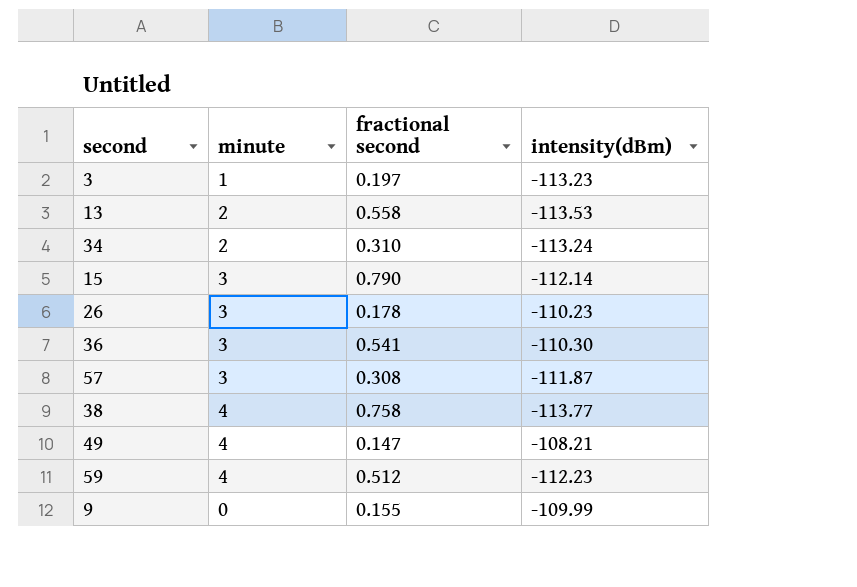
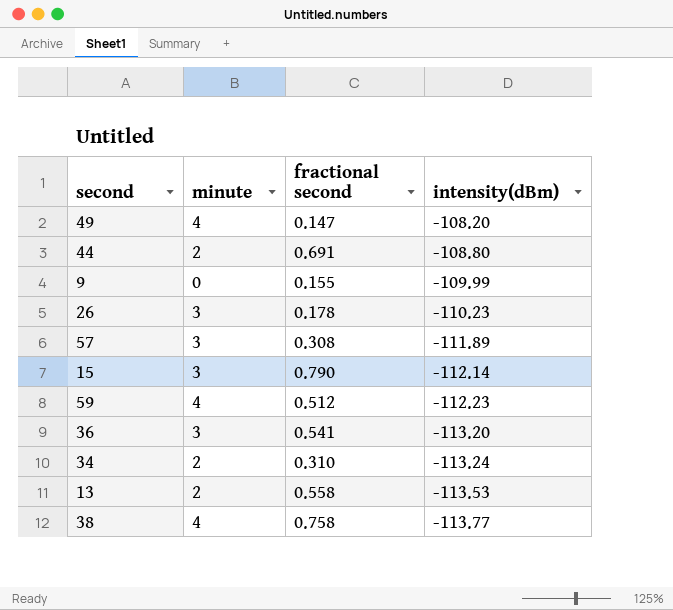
row order: none -> intensity(dBm) descending
row 3: 1 | 0.197 | -113.23 -> none
49 | intensity(dBm): -108.21 -> -108.20
row 44: none -> 2 | 0.691 | -108.80
57 | intensity(dBm): -111.87 -> -111.89
36 | intensity(dBm): -110.30 -> -113.20

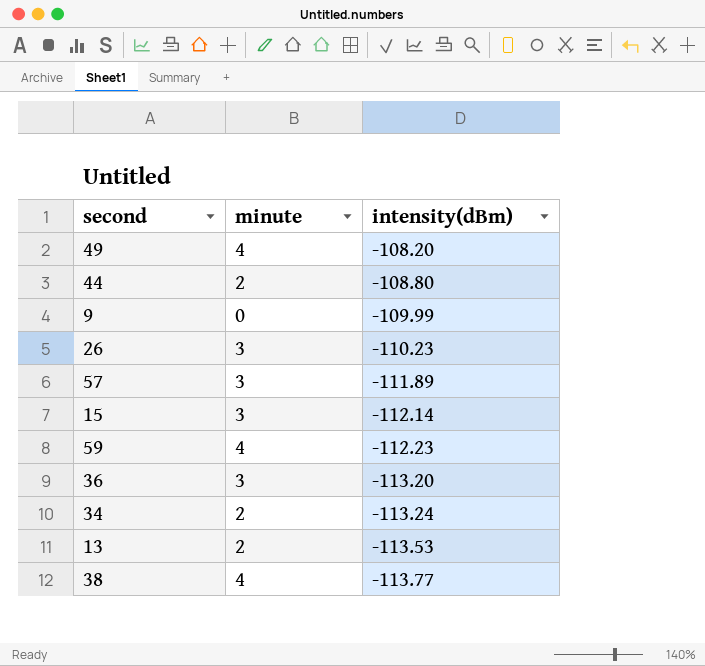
column fractional second | position: 3 -> none

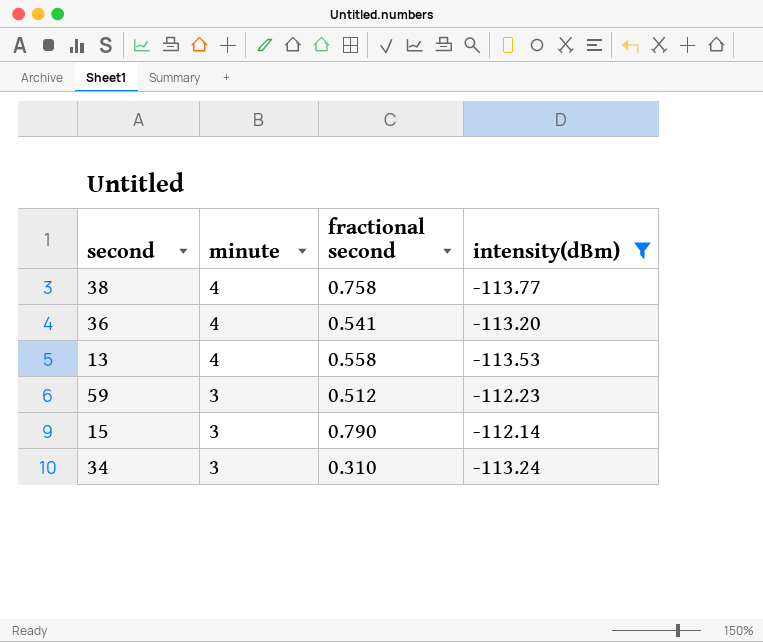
filter: none -> intensity(dBm) <= -112.14
row order: intensity(dBm) descending -> minute descending
column fractional second | position: none -> 3
36 | minute: 3 -> 4
13 | minute: 2 -> 4
59 | minute: 4 -> 3
34 | minute: 2 -> 3

